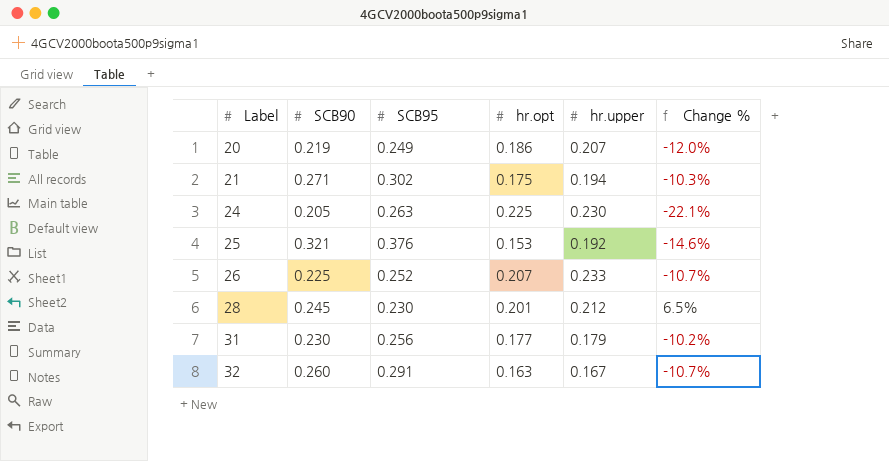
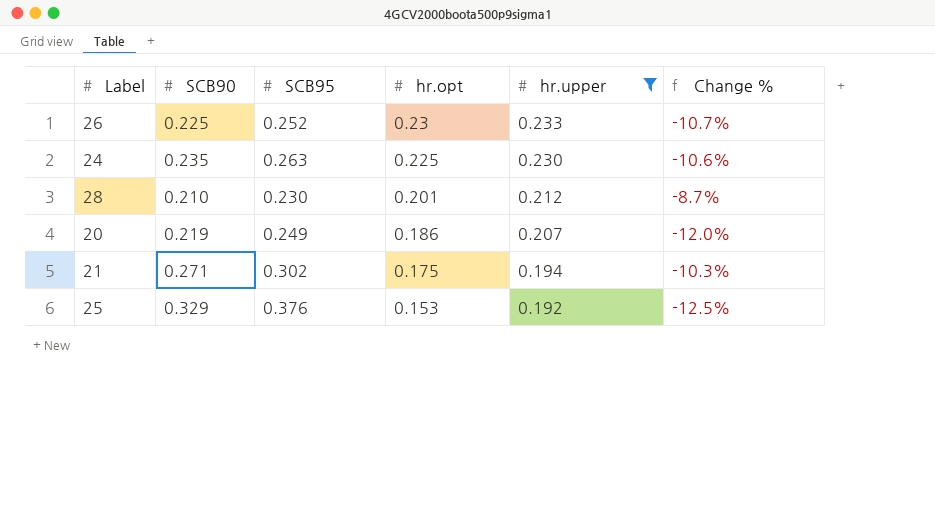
filter: none -> hr.upper >= 0.192
row order: Label ascending -> hr.opt descending
26 | hr.opt: 0.207 -> 0.23
24 | SCB90: 0.205 -> 0.235
24 | Change %: -22.1% -> -10.6%
28 | SCB90: 0.245 -> 0.210
28 | Change %: 6.5% -> -8.7%
25 | SCB90: 0.321 -> 0.329
25 | Change %: -14.6% -> -12.5%

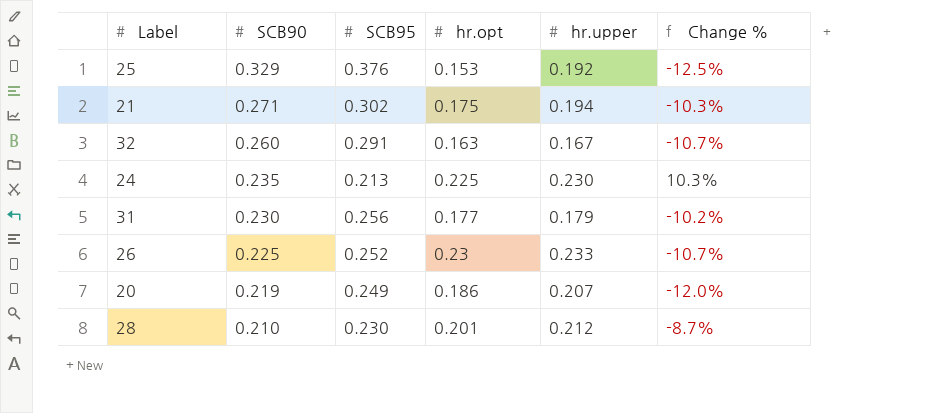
filter: hr.upper >= 0.192 -> none
row order: hr.opt descending -> SCB90 descending
24 | SCB95: 0.263 -> 0.213
24 | Change %: -10.6% -> 10.3%

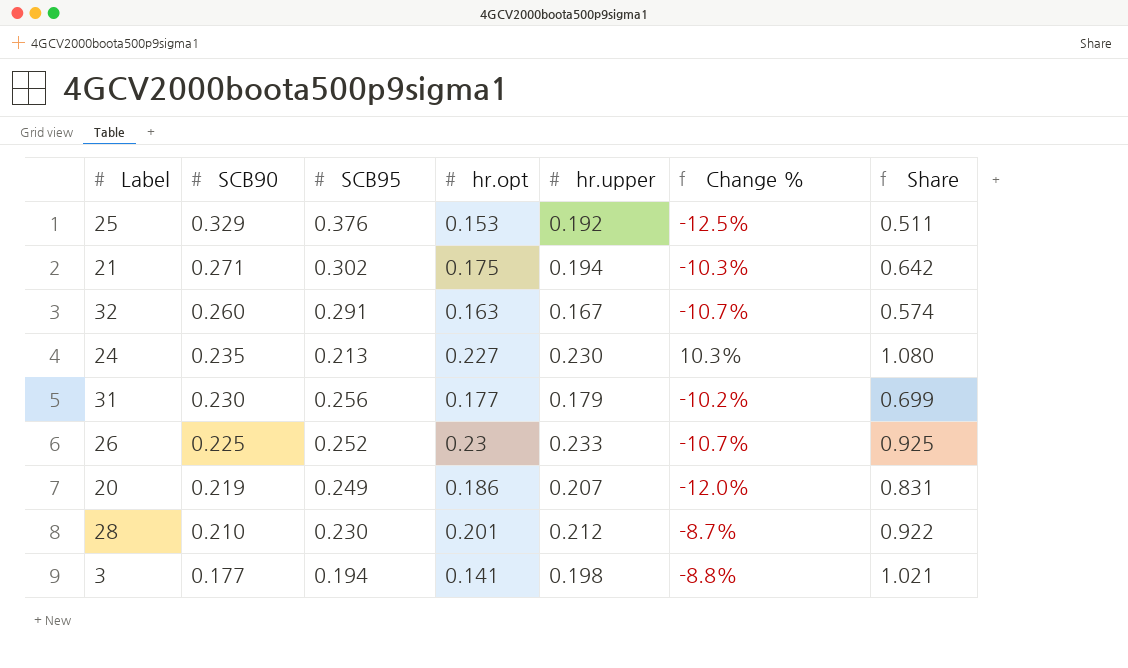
column Share | formula: none -> [hr.upper] / [SCB95]
24 | hr.opt: 0.225 -> 0.227
row 3: none -> 0.177 | 0.194 | 0.141 | 0.198 | -8.8% | 1.021

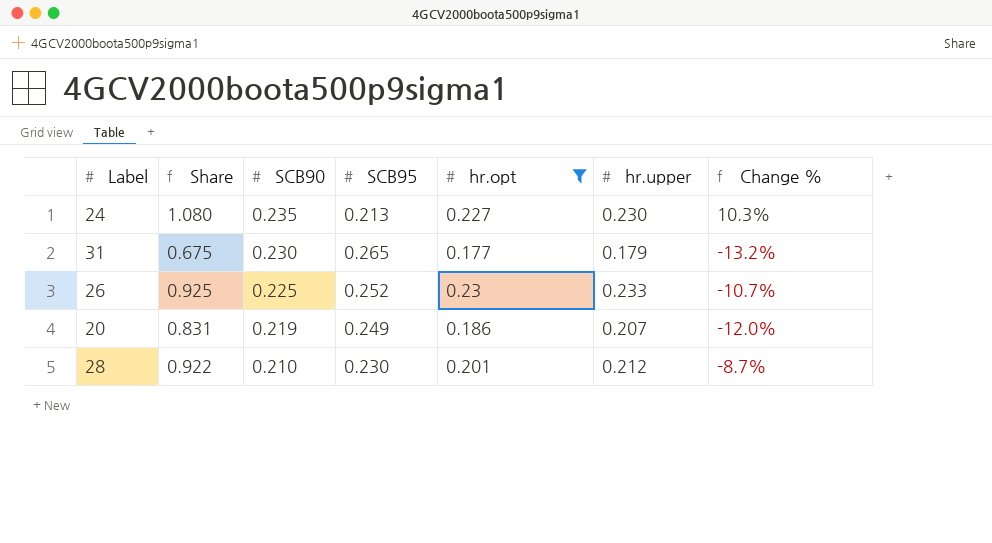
filter: none -> hr.opt >= 0.177
column Share | position: 7 -> 2
31 | Share: 0.699 -> 0.675
31 | SCB95: 0.256 -> 0.265
31 | Change %: -10.2% -> -13.2%

